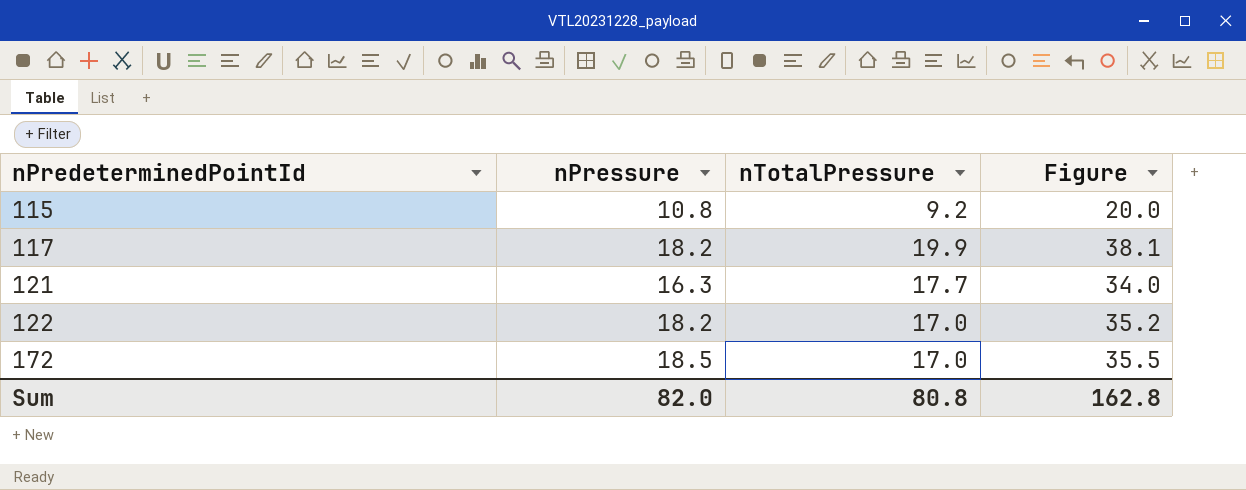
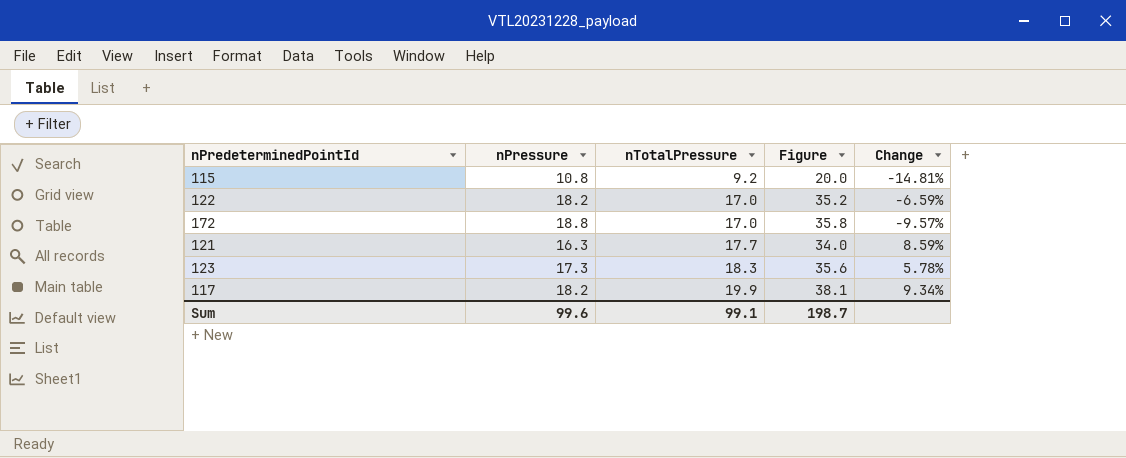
row order: nPredeterminedPointId ascending -> nTotalPressure ascending
column Change | formula: none -> ([nTotalPressure] - [nPressure]) / [nPressure]
172 | nPressure: 18.5 -> 18.8
172 | Figure: 35.5 -> 35.8
row 123: none -> 17.3 | 18.3 | 35.6 | 5.78%
Sum | nPressure: 82.0 -> 99.6
Sum | nTotalPressure: 80.8 -> 99.1
Sum | Figure: 162.8 -> 198.7

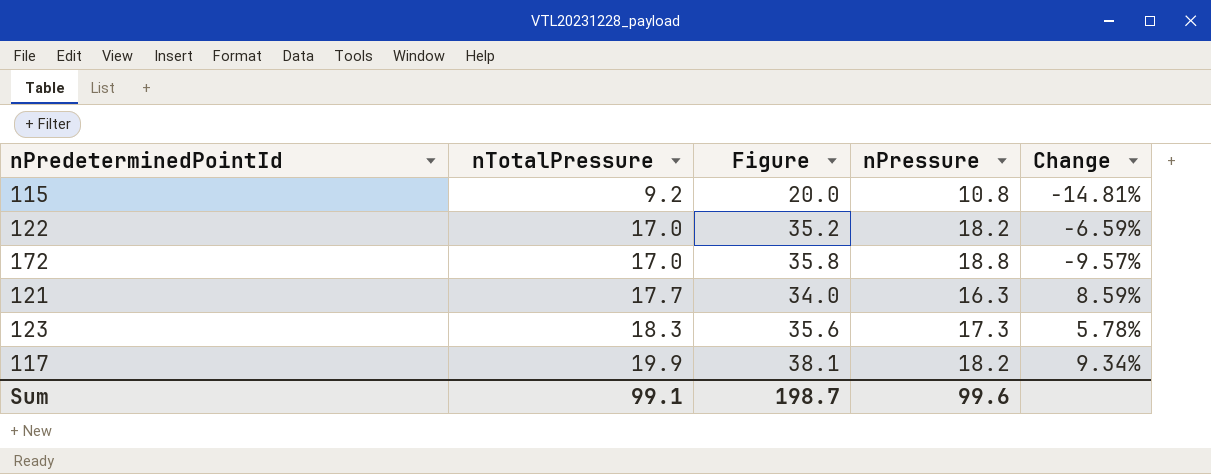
column nPressure | position: 2 -> 4

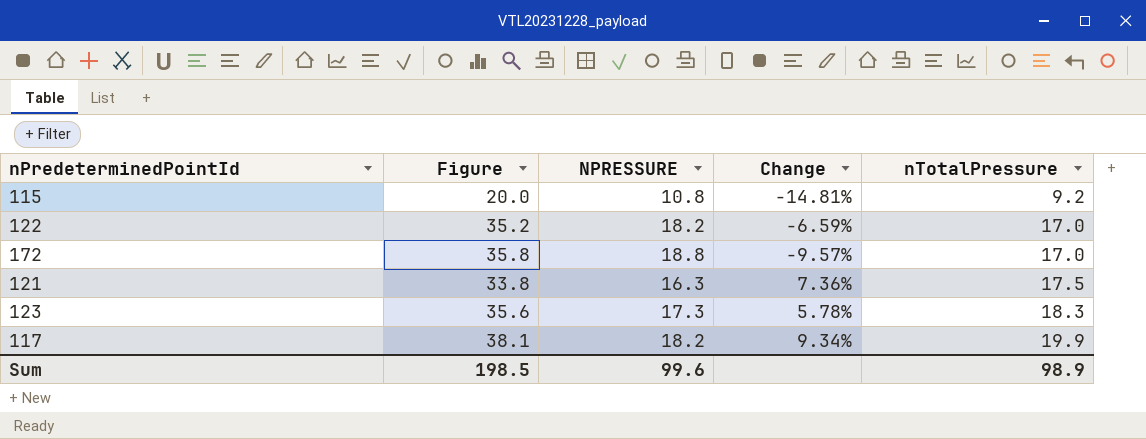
column name: nPressure -> NPRESSURE
column nTotalPressure | position: 2 -> 5
121 | Figure: 34.0 -> 33.8
121 | Change: 8.59% -> 7.36%
121 | nTotalPressure: 17.7 -> 17.5
Sum | Figure: 198.7 -> 198.5
Sum | nTotalPressure: 99.1 -> 98.9

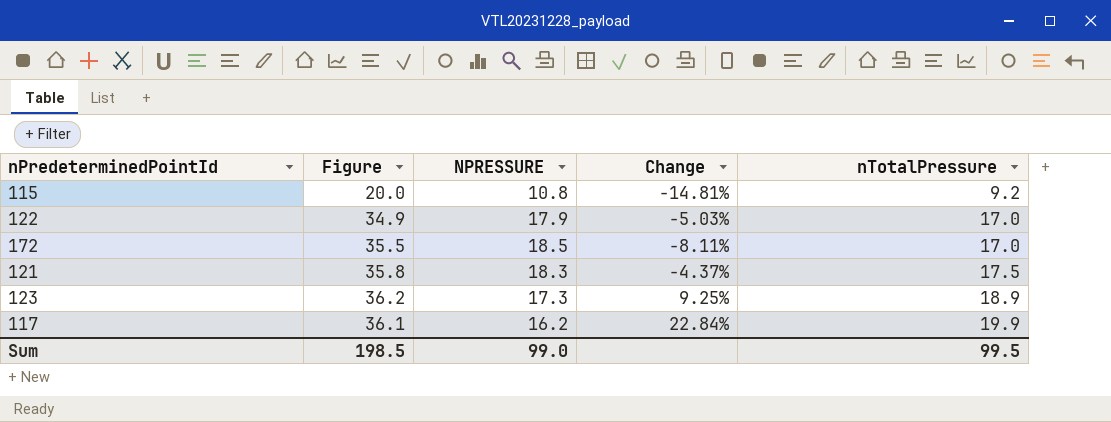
122 | Figure: 35.2 -> 34.9
122 | NPRESSURE: 18.2 -> 17.9
122 | Change: -6.59% -> -5.03%
172 | Figure: 35.8 -> 35.5
172 | NPRESSURE: 18.8 -> 18.5
172 | Change: -9.57% -> -8.11%
121 | Figure: 33.8 -> 35.8
121 | NPRESSURE: 16.3 -> 18.3
121 | Change: 7.36% -> -4.37%
123 | Figure: 35.6 -> 36.2
123 | Change: 5.78% -> 9.25%
123 | nTotalPressure: 18.3 -> 18.9
117 | Figure: 38.1 -> 36.1
117 | NPRESSURE: 18.2 -> 16.2
117 | Change: 9.34% -> 22.84%
Sum | NPRESSURE: 99.6 -> 99.0
Sum | nTotalPressure: 98.9 -> 99.5

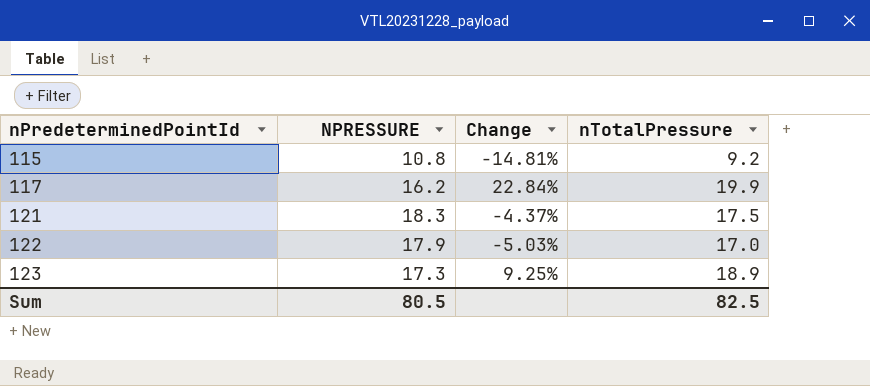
row order: nTotalPressure ascending -> nPredeterminedPointId ascending
column Figure | formula: [NPRESSURE] + [nTotalPressure] -> none
row 172: 35.5 | 18.5 | -8.11% | 17.0 -> none
Sum | NPRESSURE: 99.0 -> 80.5
Sum | nTotalPressure: 99.5 -> 82.5

